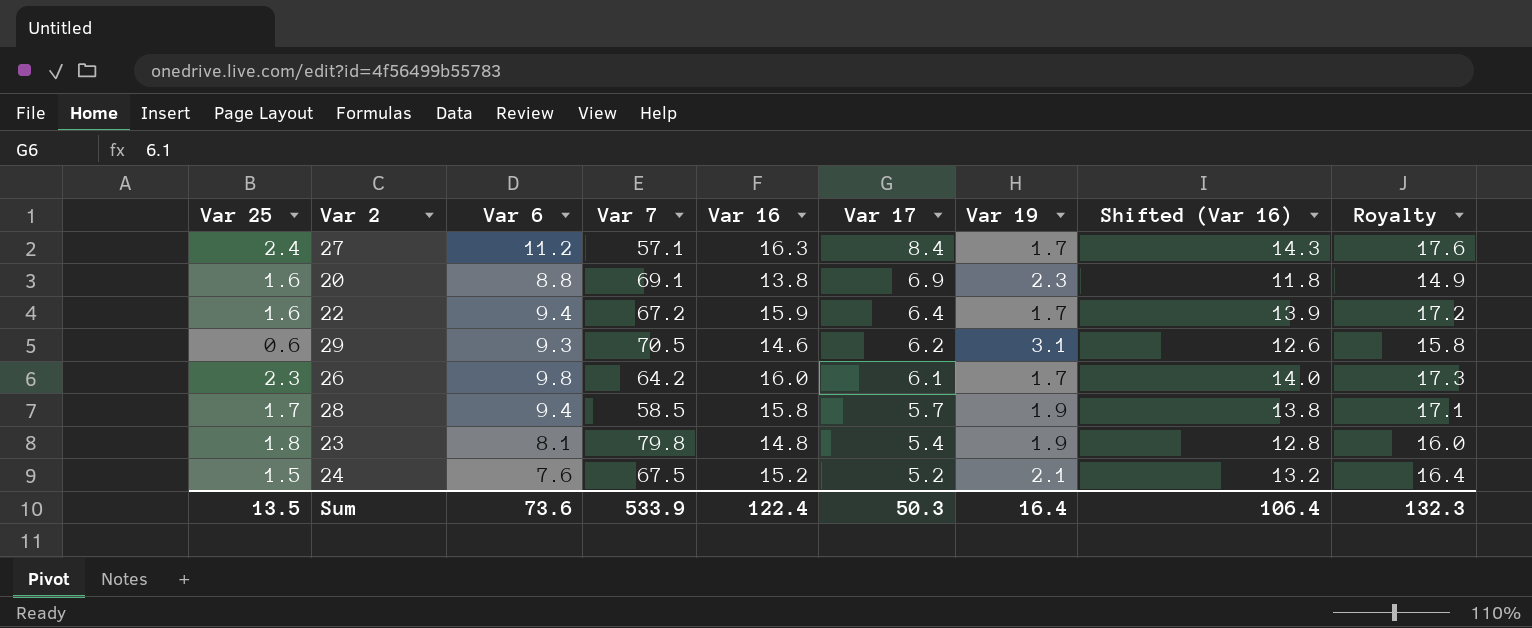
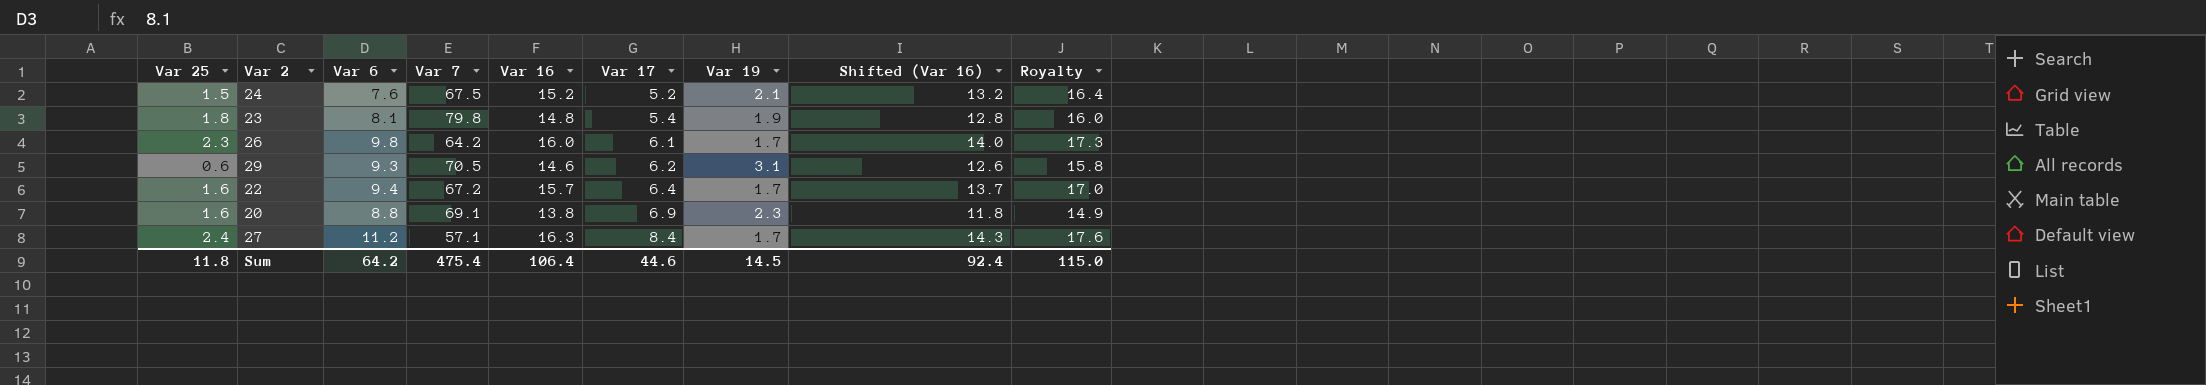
row order: Var 17 descending -> Var 17 ascending
row 28: 1.7 | 9.4 | 58.5 | 15.8 | 5.7 | 1.9 | 13.8 | 17.1 -> none
22 | Var 16: 15.9 -> 15.7
22 | Shifted (Var 16): 13.9 -> 13.7
22 | Royalty: 17.2 -> 17.0
Sum | Var 25: 13.5 -> 11.8
Sum | Var 6: 73.6 -> 64.2
Sum | Var 7: 533.9 -> 475.4
Sum | Var 16: 122.4 -> 106.4
Sum | Var 17: 50.3 -> 44.6
Sum | Var 19: 16.4 -> 14.5
Sum | Shifted (Var 16): 106.4 -> 92.4
Sum | Royalty: 132.3 -> 115.0

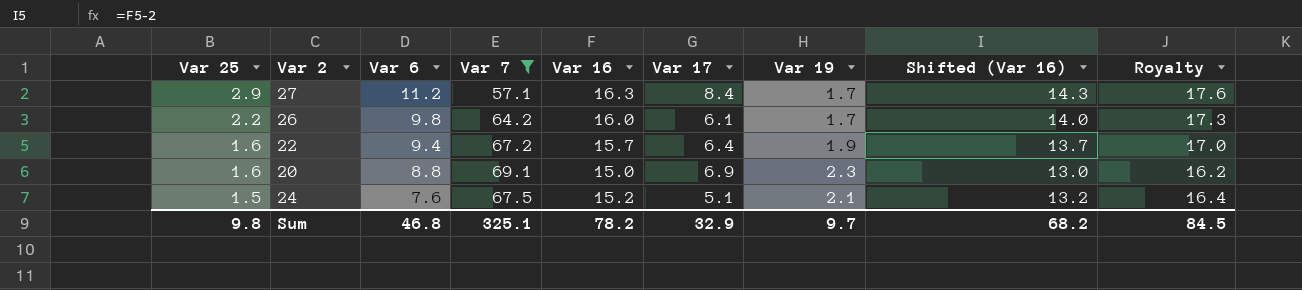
filter: none -> Var 7 <= 69.1
row order: Var 17 ascending -> Var 25 descending
27 | Var 25: 2.4 -> 2.9
26 | Var 25: 2.3 -> 2.2
22 | Var 19: 1.7 -> 1.9
20 | Var 16: 13.8 -> 15.0
20 | Shifted (Var 16): 11.8 -> 13.0
20 | Royalty: 14.9 -> 16.2
24 | Var 17: 5.2 -> 5.1
Sum | Var 25: 11.8 -> 9.8
Sum | Var 6: 64.2 -> 46.8
Sum | Var 7: 475.4 -> 325.1
Sum | Var 16: 106.4 -> 78.2
Sum | Var 17: 44.6 -> 32.9
Sum | Var 19: 14.5 -> 9.7
Sum | Shifted (Var 16): 92.4 -> 68.2
Sum | Royalty: 115.0 -> 84.5

